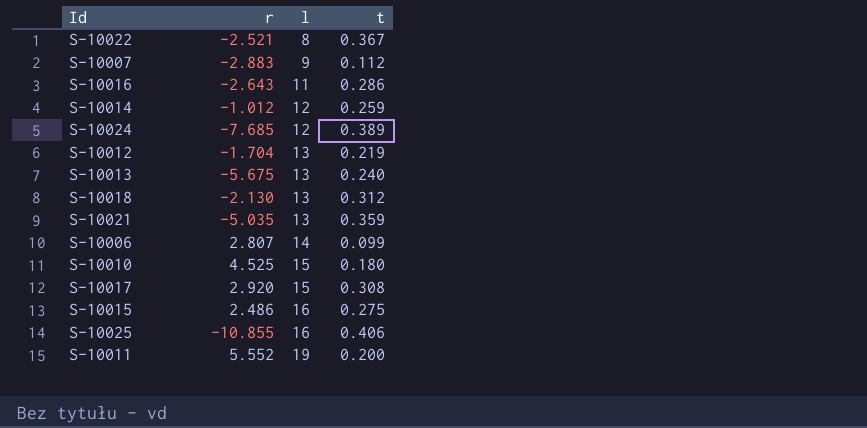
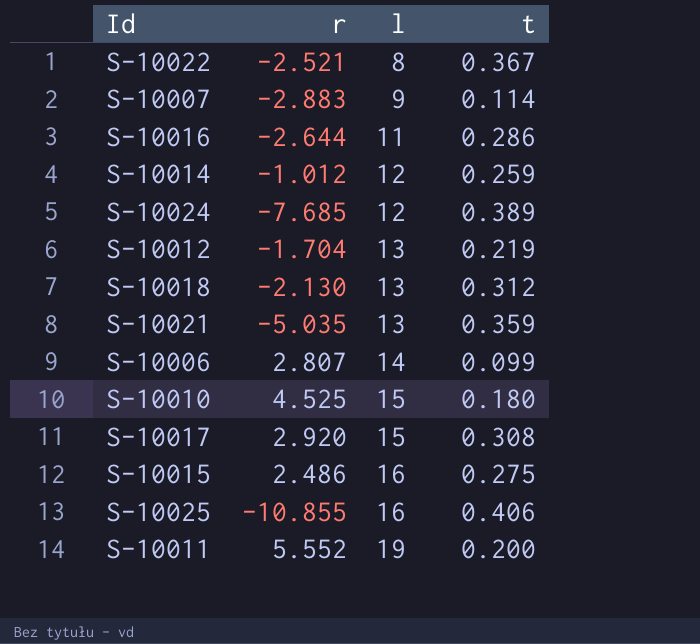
row S-10013: -5.675 | 13 | 0.240 -> none
S-10007 | t: 0.112 -> 0.114
S-10016 | r: -2.643 -> -2.644

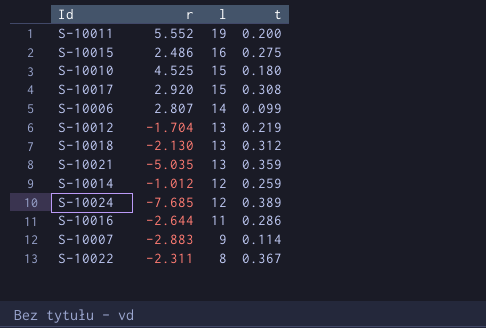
row order: l ascending -> l descending
row S-10025: -10.855 | 16 | 0.406 -> none
S-10022 | r: -2.521 -> -2.311

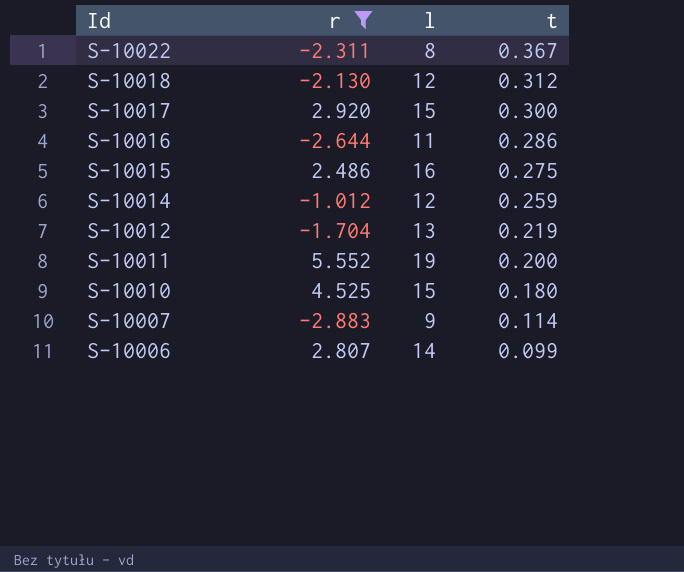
filter: none -> r >= -2.883
row order: l descending -> Id descending
S-10018 | l: 13 -> 12
S-10017 | t: 0.308 -> 0.300

